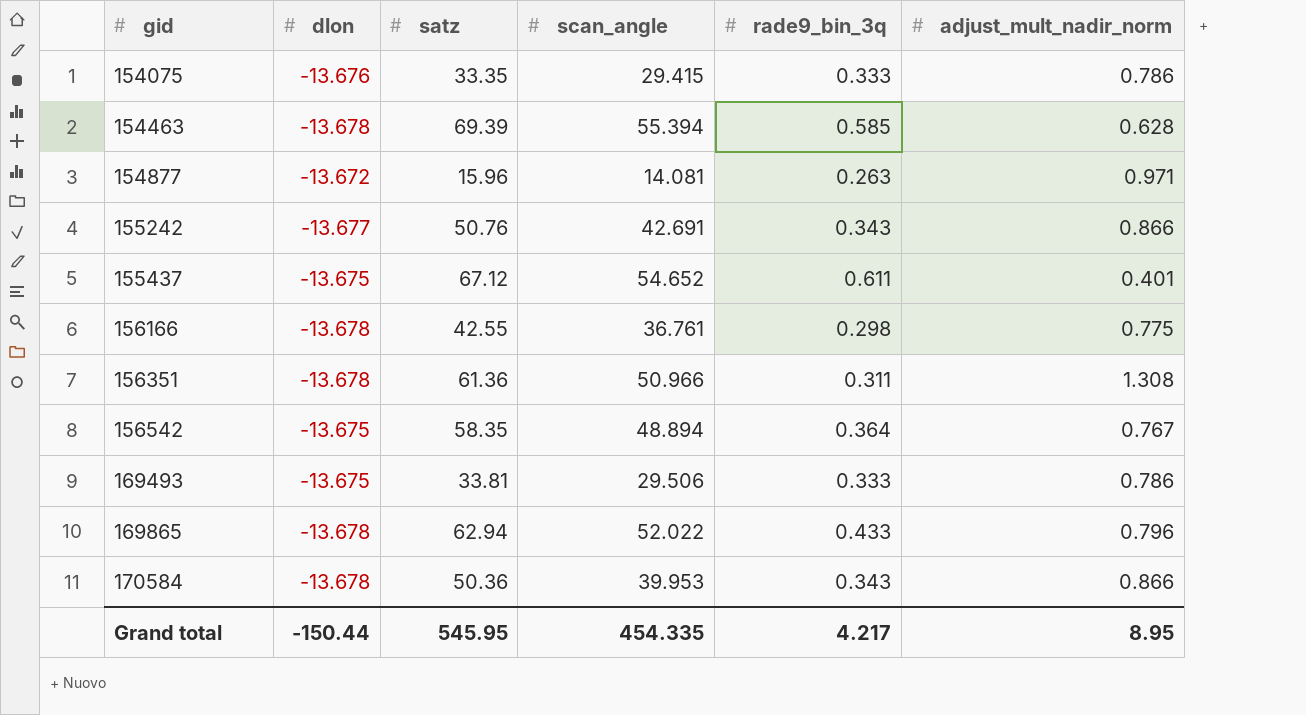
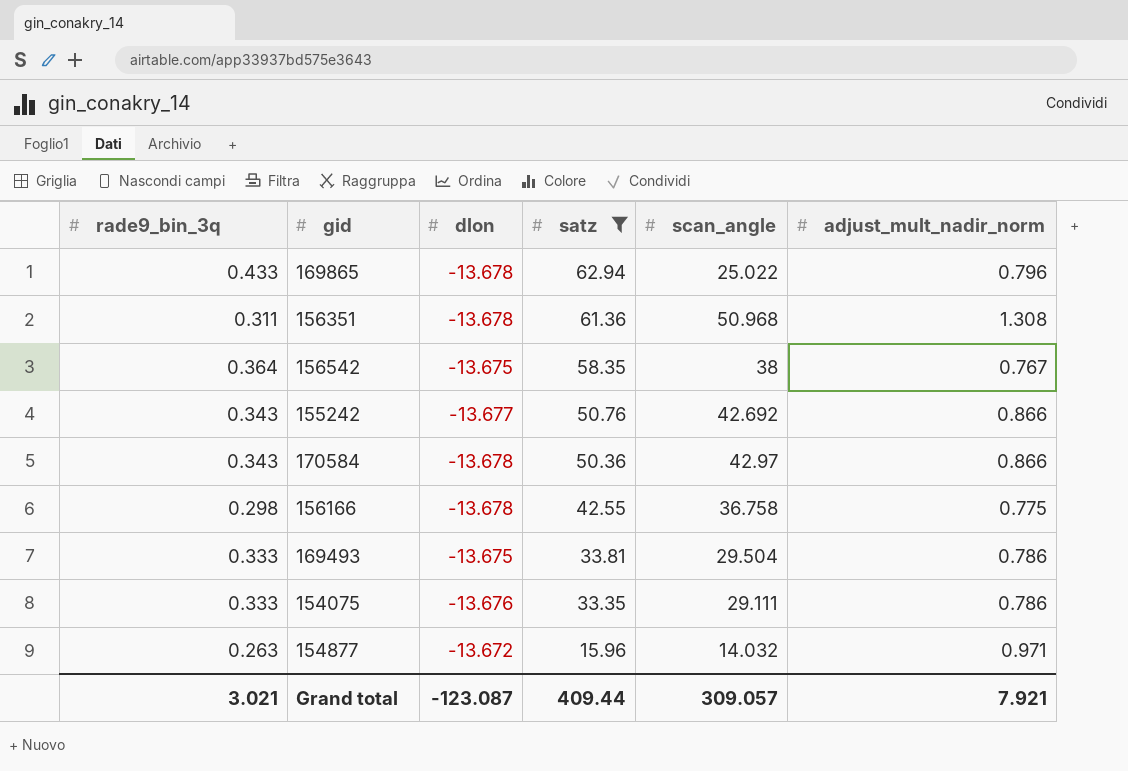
filter: none -> satz <= 62.94
row order: gid ascending -> satz descending
column rade9_bin_3q | position: 5 -> 1
169865 | scan_angle: 52.022 -> 25.022
156351 | scan_angle: 50.966 -> 50.968
156542 | scan_angle: 48.894 -> 38
155242 | scan_angle: 42.691 -> 42.692
170584 | scan_angle: 39.953 -> 42.97
156166 | scan_angle: 36.761 -> 36.758
169493 | scan_angle: 29.506 -> 29.504
154075 | scan_angle: 29.415 -> 29.111
154877 | scan_angle: 14.081 -> 14.032
Grand total | rade9_bin_3q: 4.217 -> 3.021
Grand total | dlon: -150.44 -> -123.087
Grand total | satz: 545.95 -> 409.44
Grand total | scan_angle: 454.335 -> 309.057
Grand total | adjust_mult_nadir_norm: 8.95 -> 7.921

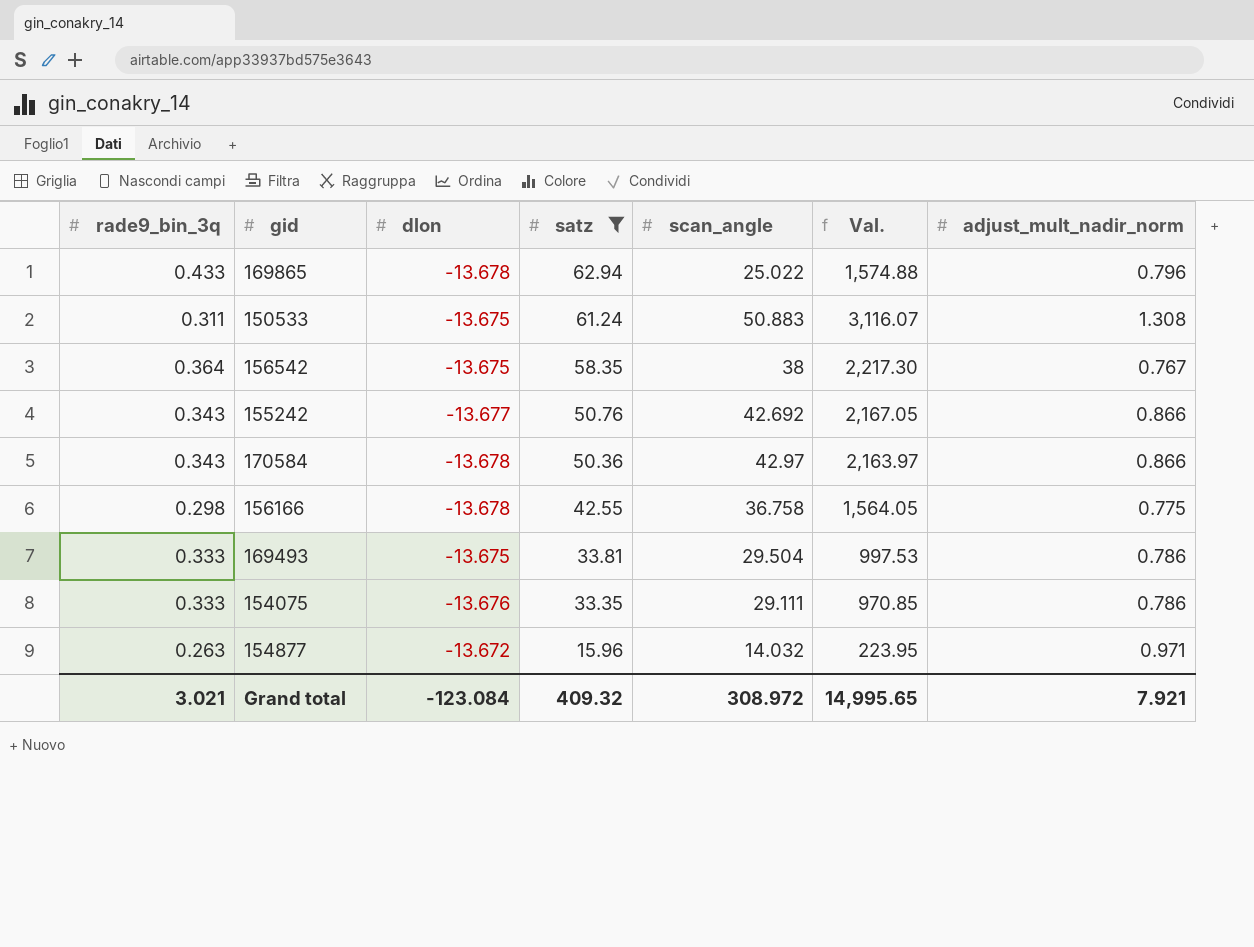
column Val. | formula: none -> [satz] * [scan_angle]
row 156351: 0.311 | -13.678 | 61.36 | 50.968 | 1.308 -> none
row 150533: none -> 0.311 | -13.675 | 61.24 | 50.883 | 3,116.07 | 1.308
Grand total | dlon: -123.087 -> -123.084
Grand total | satz: 409.44 -> 409.32
Grand total | scan_angle: 309.057 -> 308.972

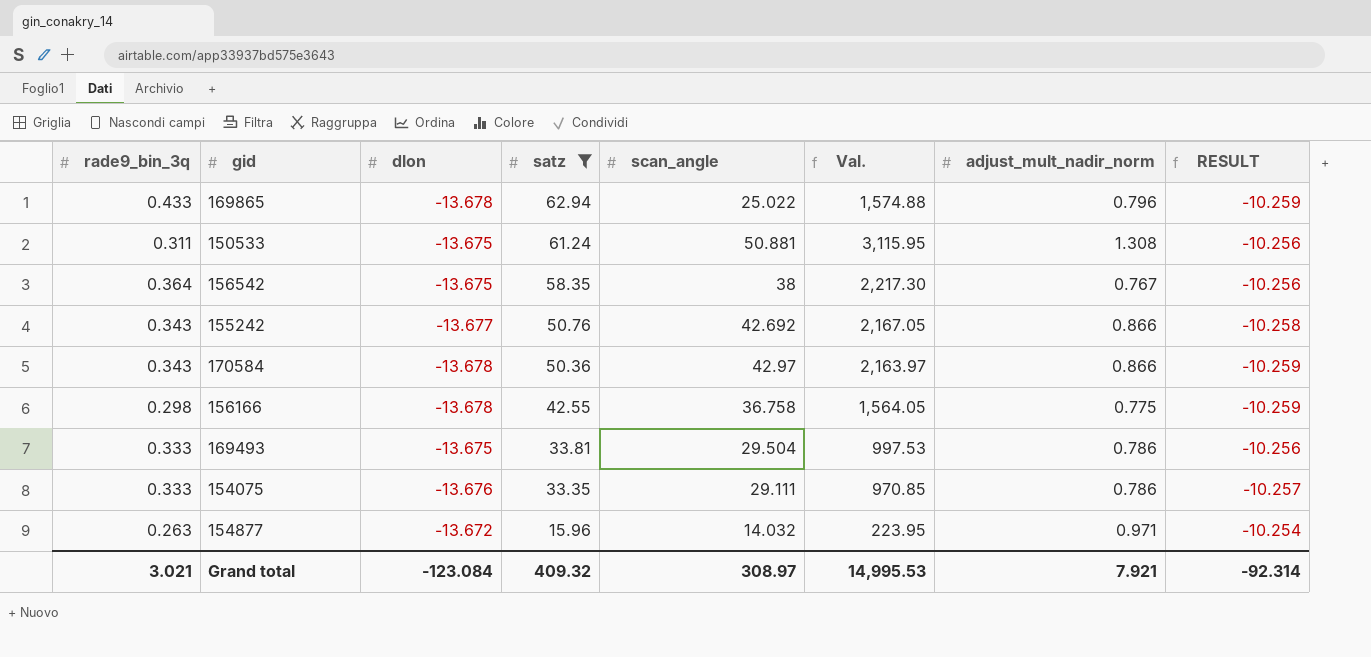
column RESULT | formula: none -> [dlon] * 0.75
150533 | scan_angle: 50.883 -> 50.881
150533 | Val.: 3,116.07 -> 3,115.95
Grand total | scan_angle: 308.972 -> 308.97
Grand total | Val.: 14,995.65 -> 14,995.53

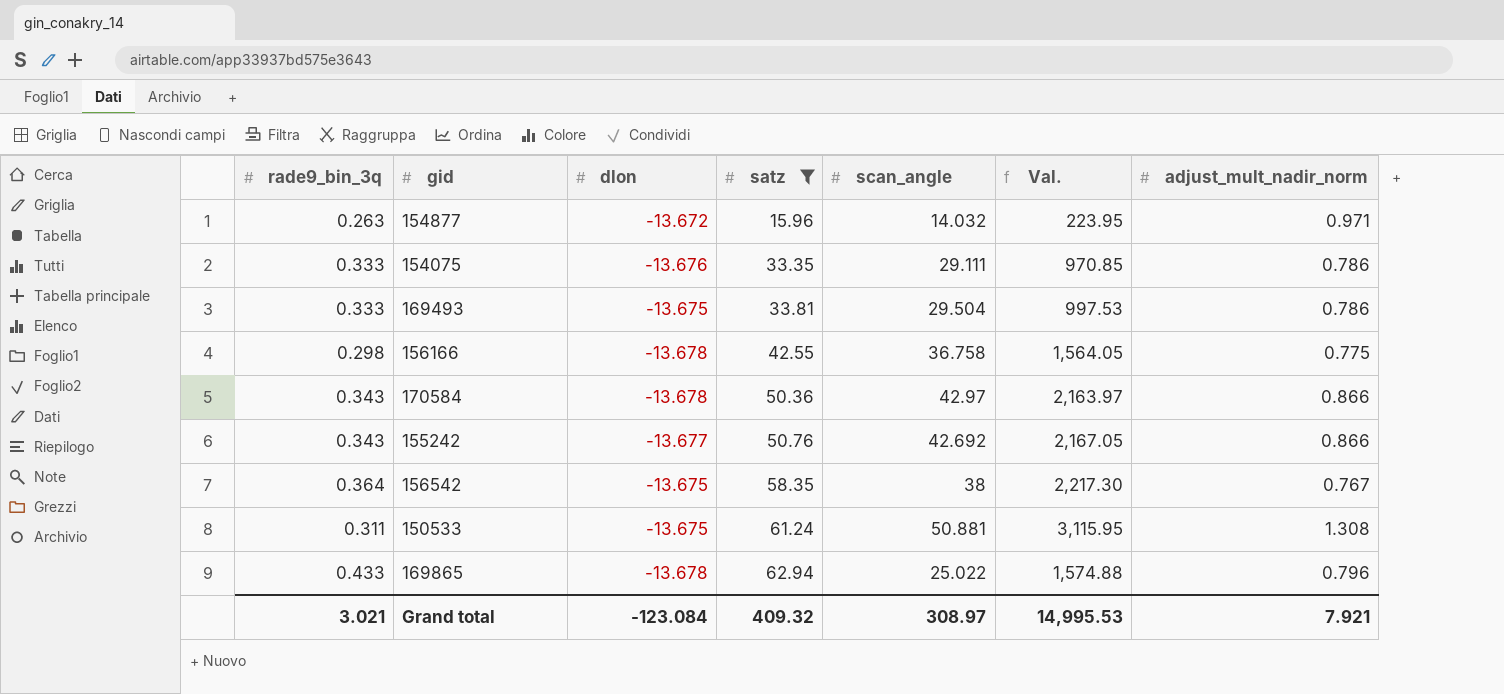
row order: satz descending -> satz ascending
column RESULT | formula: [dlon] * 0.75 -> none

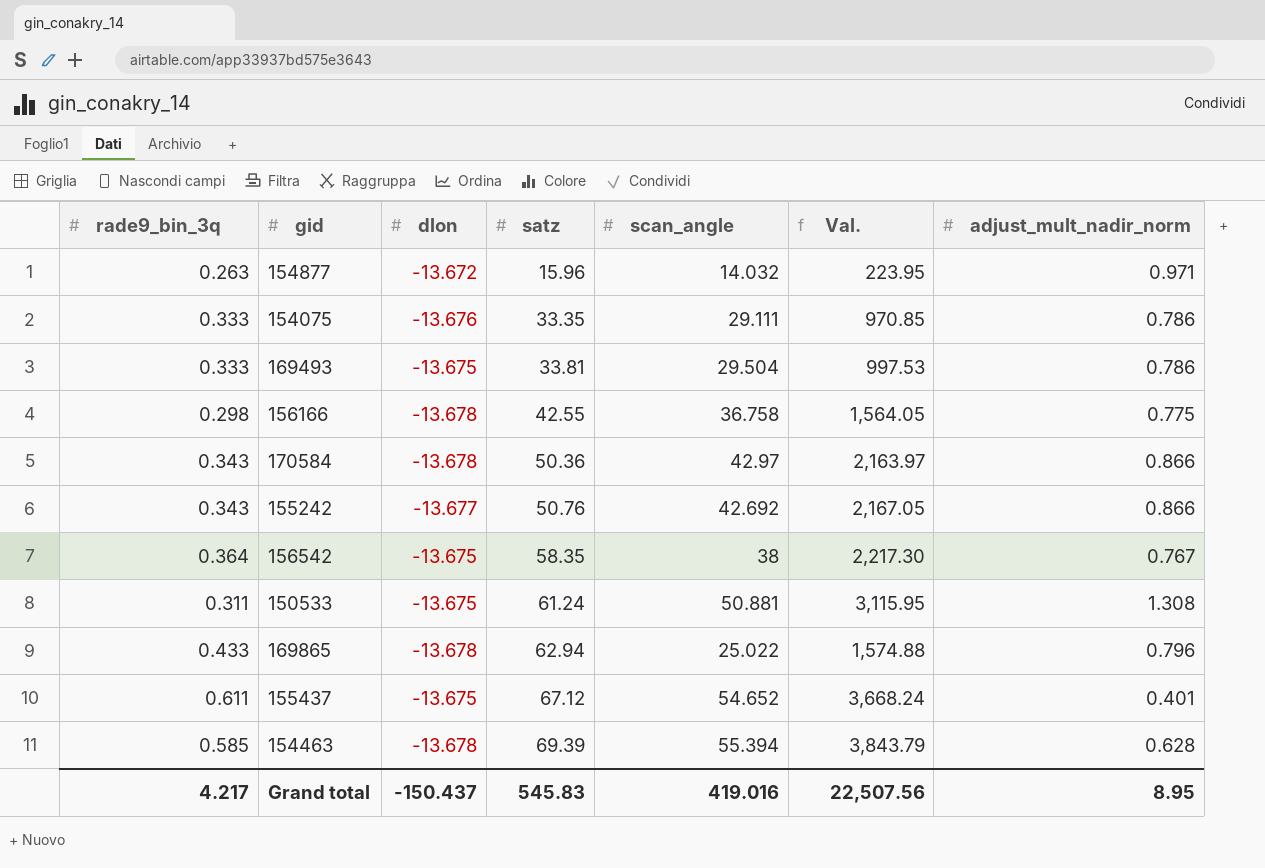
filter: satz <= 62.94 -> none
Grand total | rade9_bin_3q: 3.021 -> 4.217
Grand total | dlon: -123.084 -> -150.437
Grand total | satz: 409.32 -> 545.83
Grand total | scan_angle: 308.97 -> 419.016
Grand total | Val.: 14,995.53 -> 22,507.56
Grand total | adjust_mult_nadir_norm: 7.921 -> 8.95

